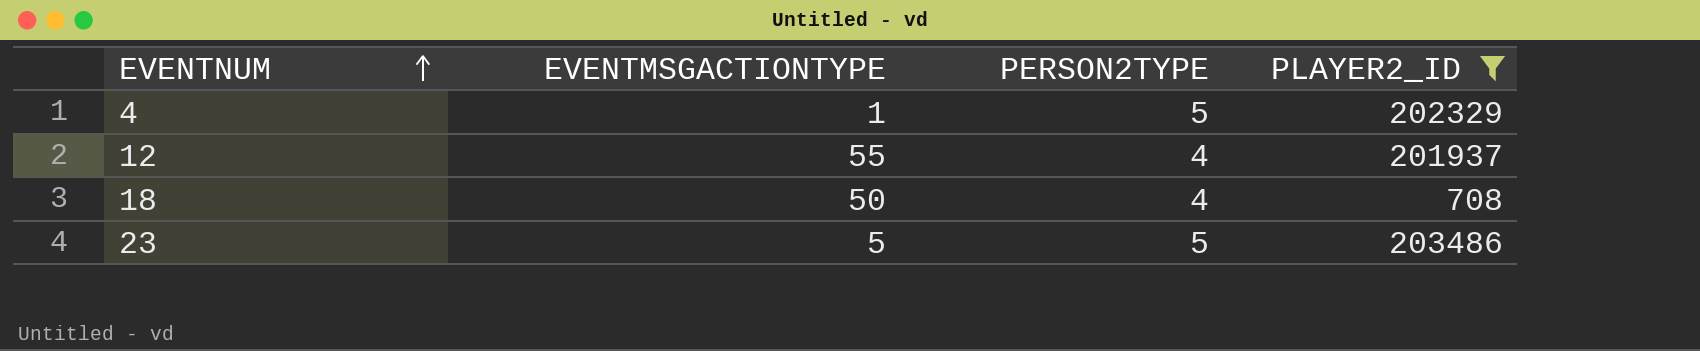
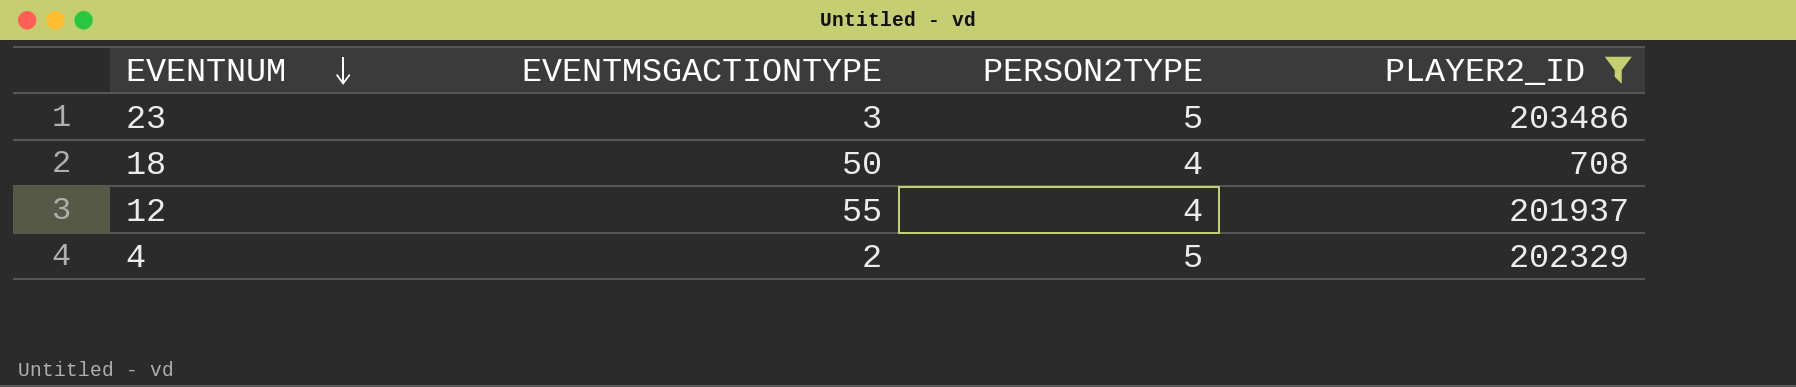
row order: EVENTNUM ascending -> EVENTNUM descending
23 | EVENTMSGACTIONTYPE: 5 -> 3
4 | EVENTMSGACTIONTYPE: 1 -> 2

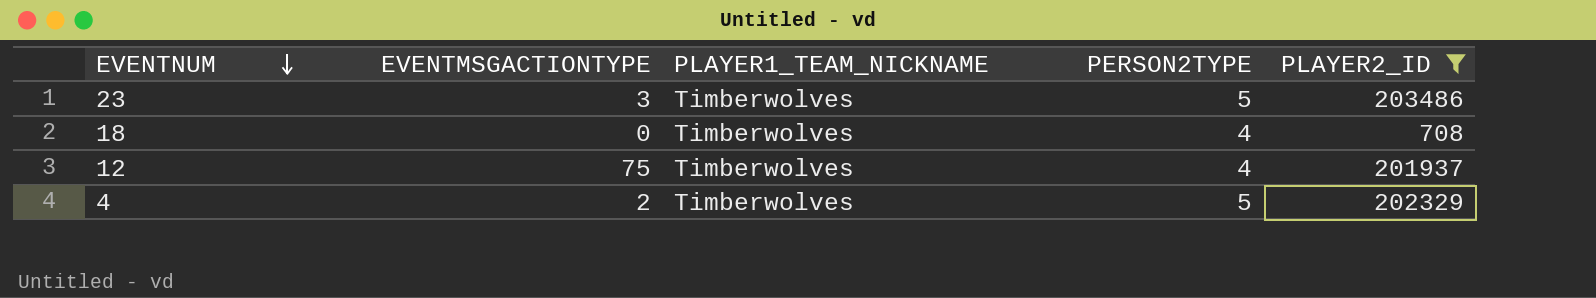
column PLAYER1_TEAM_NICKNAME | position: none -> 3
18 | EVENTMSGACTIONTYPE: 50 -> 0
12 | EVENTMSGACTIONTYPE: 55 -> 75

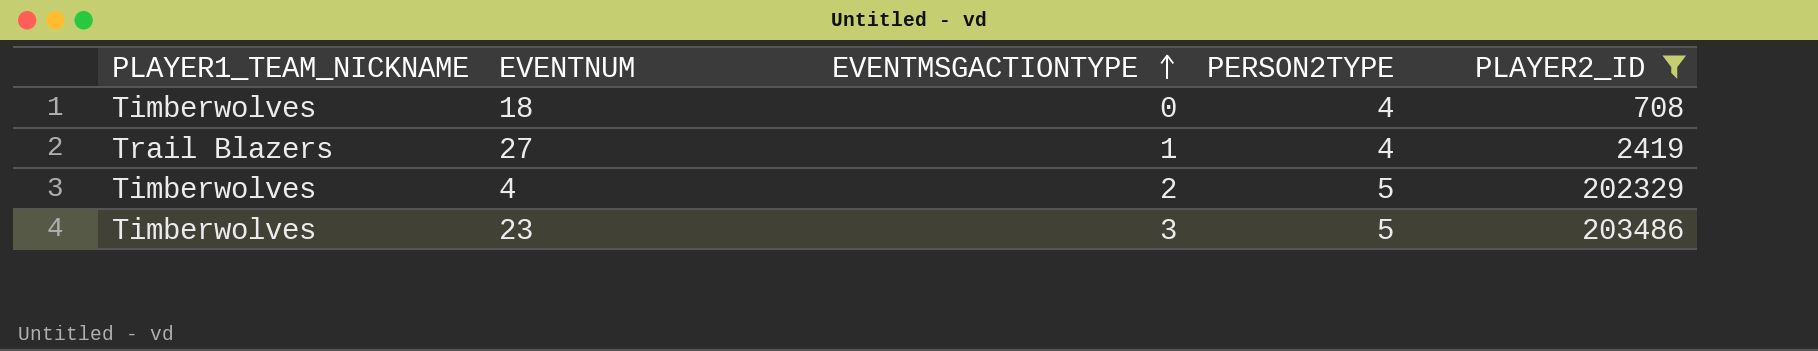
row order: EVENTNUM descending -> EVENTMSGACTIONTYPE ascending
column PLAYER1_TEAM_NICKNAME | position: 3 -> 1
row 12: 75 | Timberwolves | 4 | 201937 -> none
row 27: none -> Trail Blazers | 1 | 4 | 2419

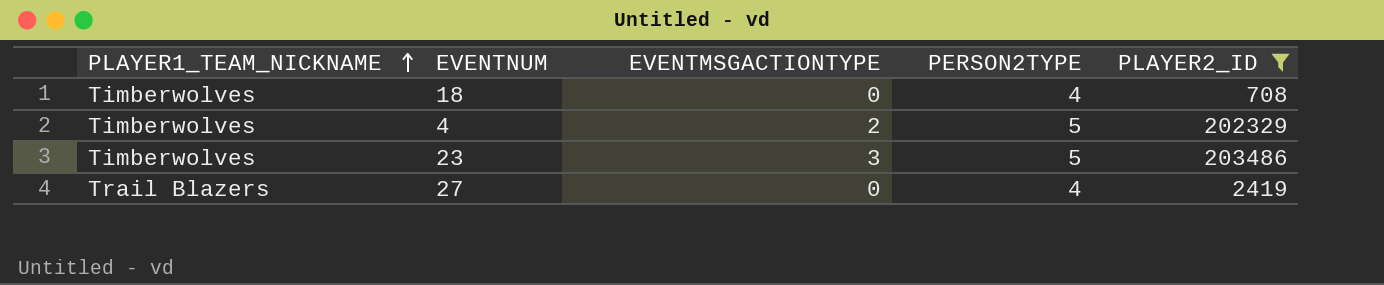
row order: EVENTMSGACTIONTYPE ascending -> PLAYER1_TEAM_NICKNAME ascending
27 | EVENTMSGACTIONTYPE: 1 -> 0

